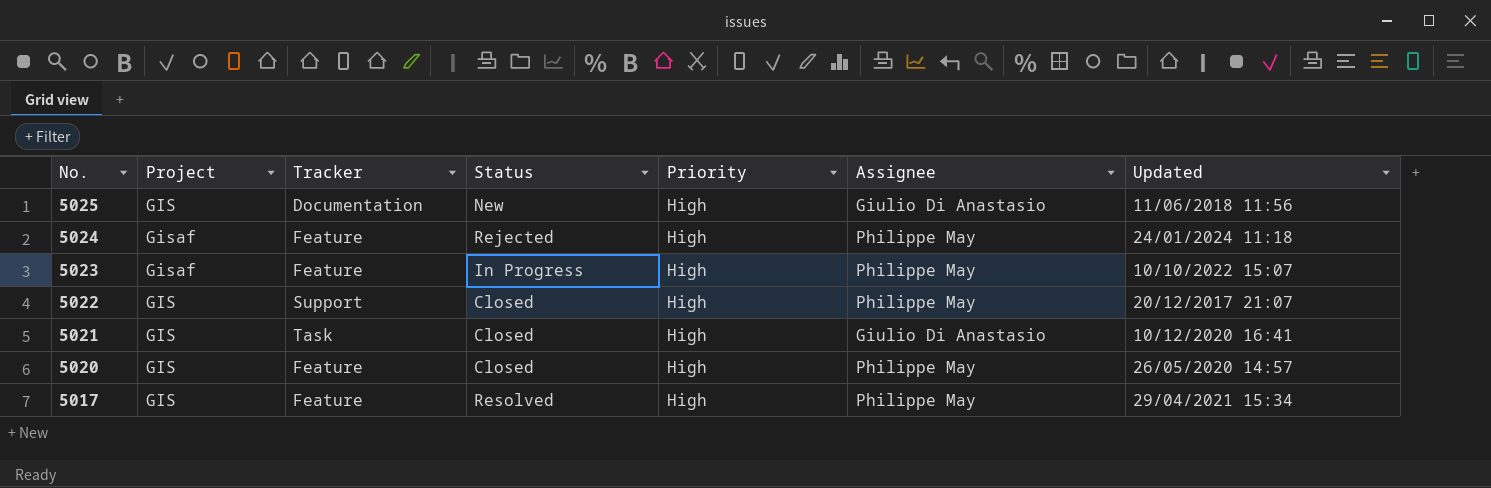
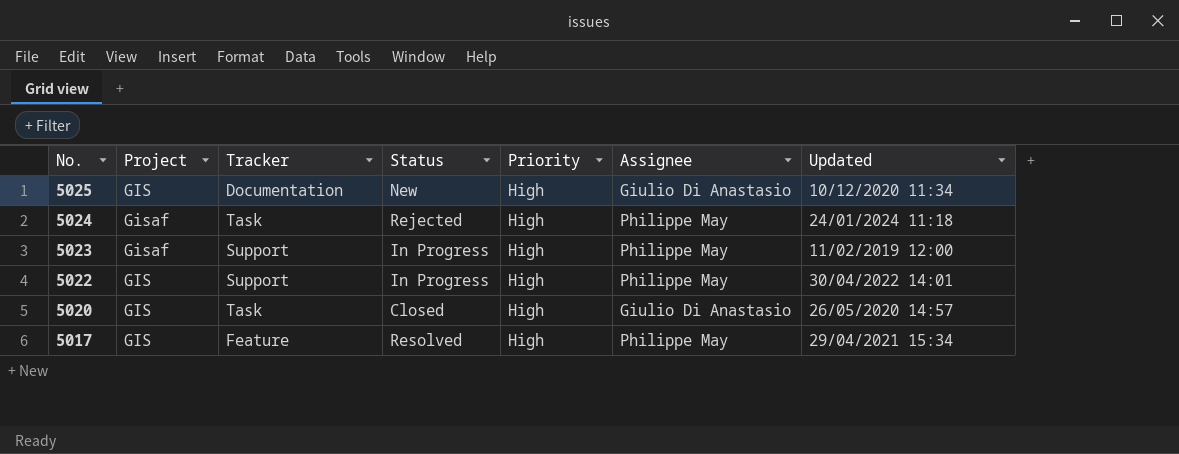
row 5021: GIS | Task | Closed | High | Giulio Di Anastasio | 10/12/2020 16:41 -> none
5025 | Updated: 11/06/2018 11:56 -> 10/12/2020 11:34
5024 | Tracker: Feature -> Task
5023 | Tracker: Feature -> Support
5023 | Updated: 10/10/2022 15:07 -> 11/02/2019 12:00
5022 | Status: Closed -> In Progress
5022 | Updated: 20/12/2017 21:07 -> 30/04/2022 14:01
5020 | Tracker: Feature -> Task
5020 | Assignee: Philippe May -> Giulio Di Anastasio

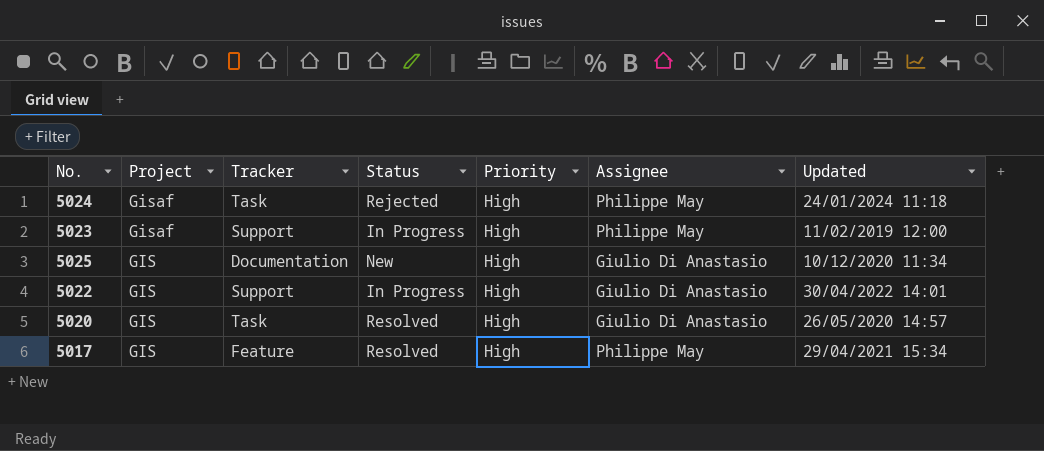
row order: No. descending -> Project descending
5022 | Assignee: Philippe May -> Giulio Di Anastasio
5020 | Status: Closed -> Resolved

